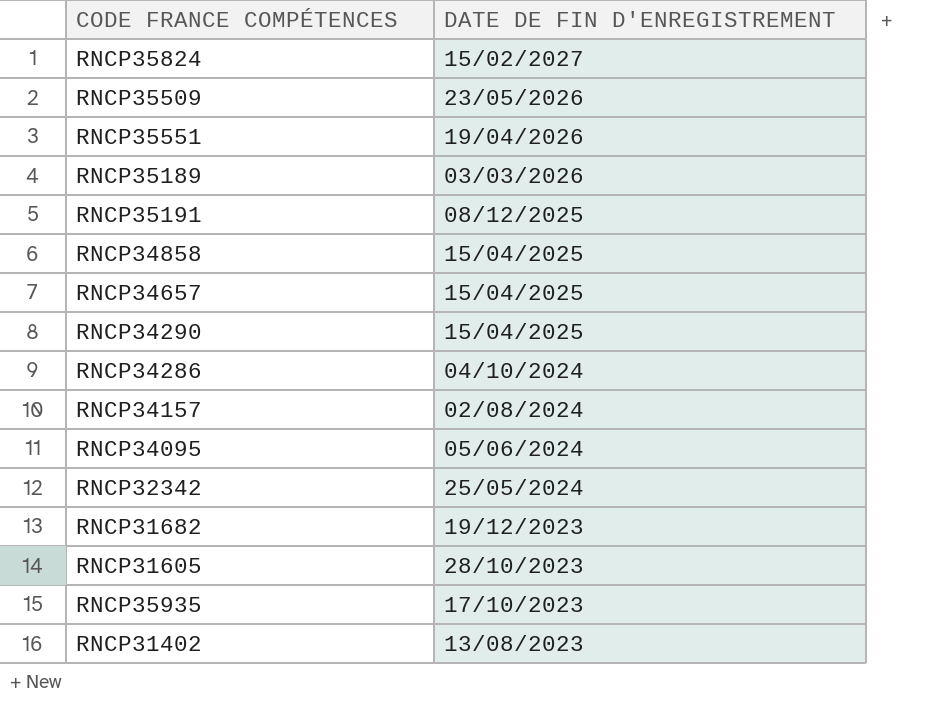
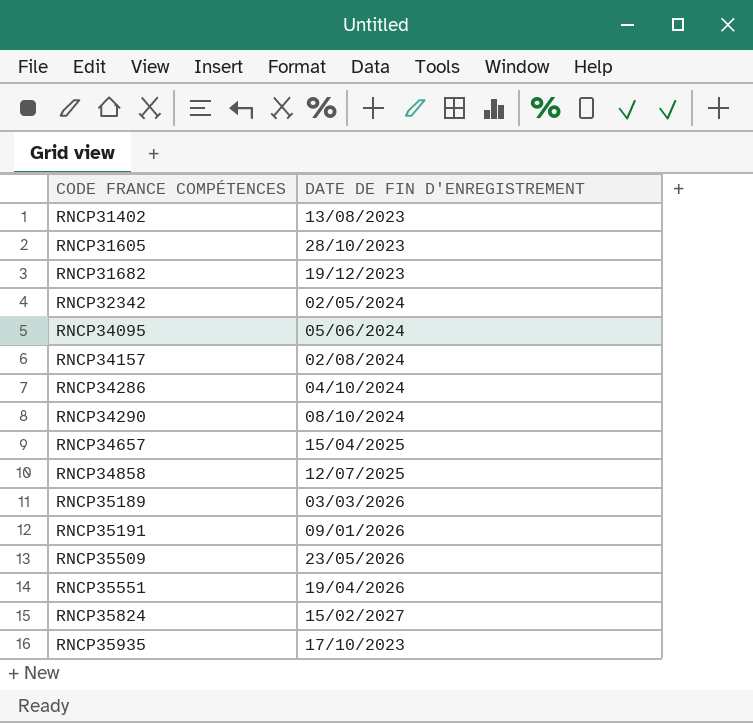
row order: DATE DE FIN D'ENREGISTREMENT descending -> CODE FRANCE COMPÉTENCES ascending
RNCP32342 | DATE DE FIN D'ENREGISTREMENT: 25/05/2024 -> 02/05/2024
RNCP34290 | DATE DE FIN D'ENREGISTREMENT: 15/04/2025 -> 08/10/2024
RNCP34858 | DATE DE FIN D'ENREGISTREMENT: 15/04/2025 -> 12/07/2025
RNCP35191 | DATE DE FIN D'ENREGISTREMENT: 08/12/2025 -> 09/01/2026

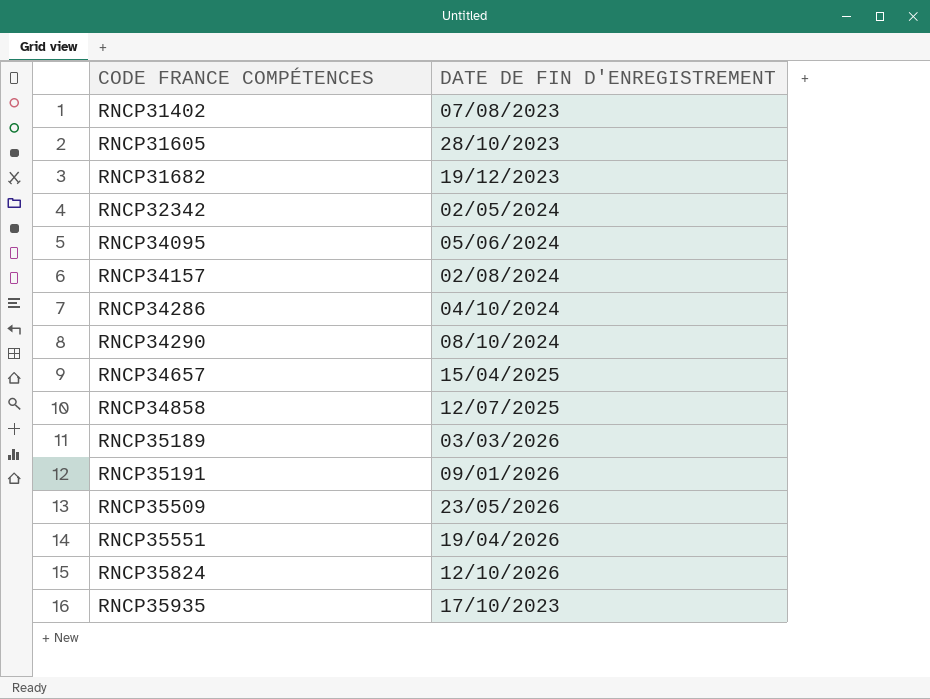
RNCP31402 | DATE DE FIN D'ENREGISTREMENT: 13/08/2023 -> 07/08/2023
RNCP35824 | DATE DE FIN D'ENREGISTREMENT: 15/02/2027 -> 12/10/2026

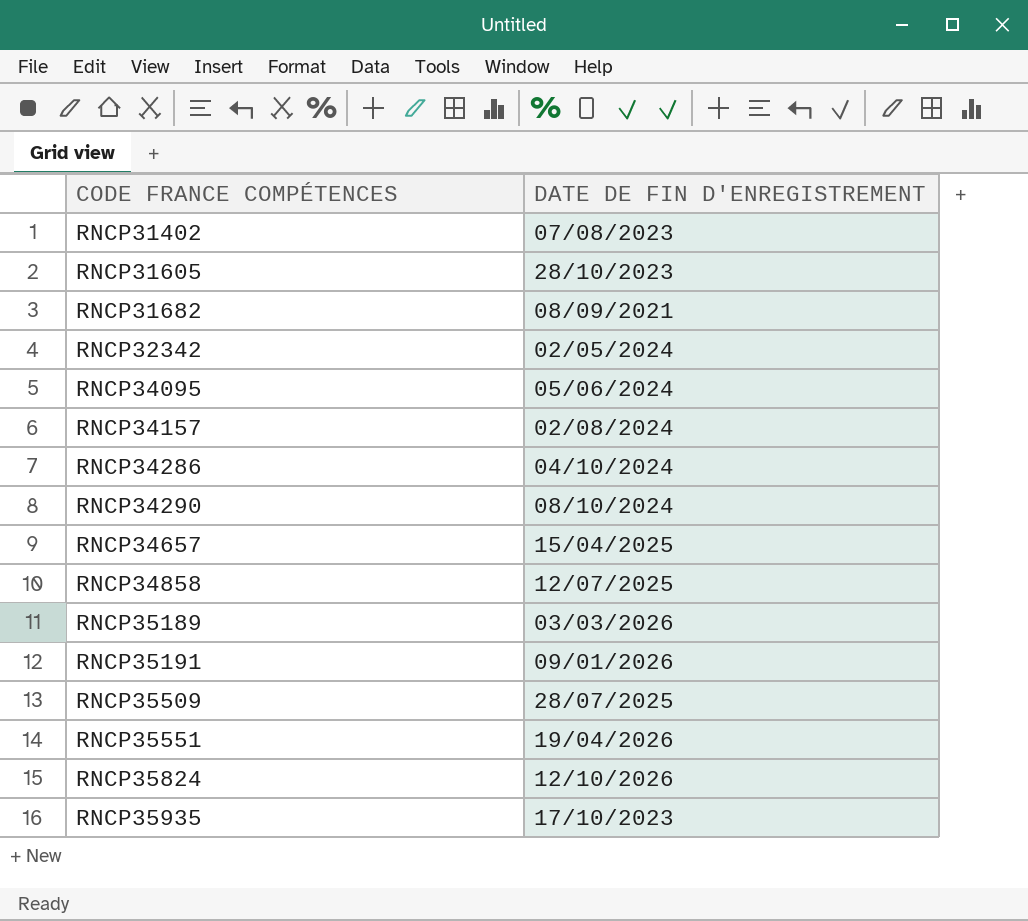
RNCP31682 | DATE DE FIN D'ENREGISTREMENT: 19/12/2023 -> 08/09/2021
RNCP35509 | DATE DE FIN D'ENREGISTREMENT: 23/05/2026 -> 28/07/2025

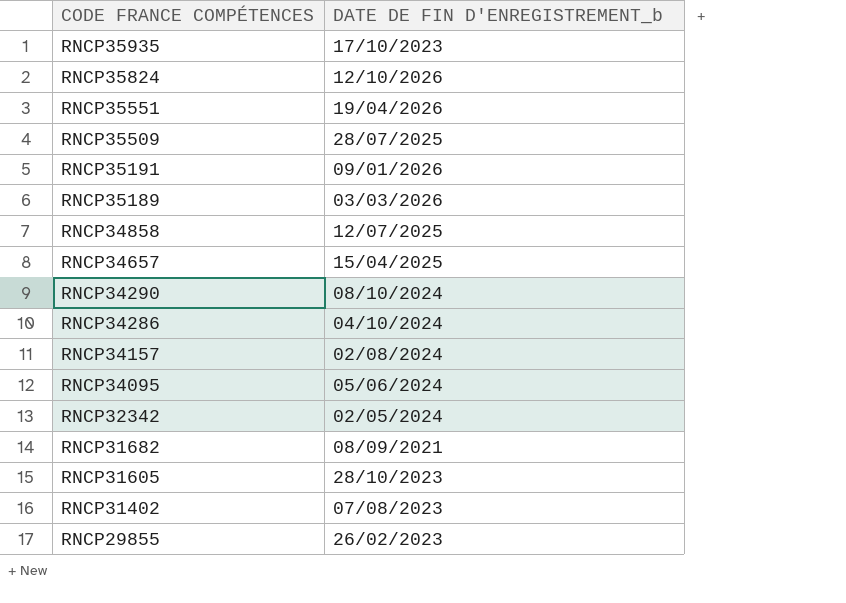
row order: CODE FRANCE COMPÉTENCES ascending -> CODE FRANCE COMPÉTENCES descending
column name: DATE DE FIN D'ENREGISTREMENT -> DATE DE FIN D'ENREGISTREMENT_b
row RNCP29855: none -> 26/02/2023

